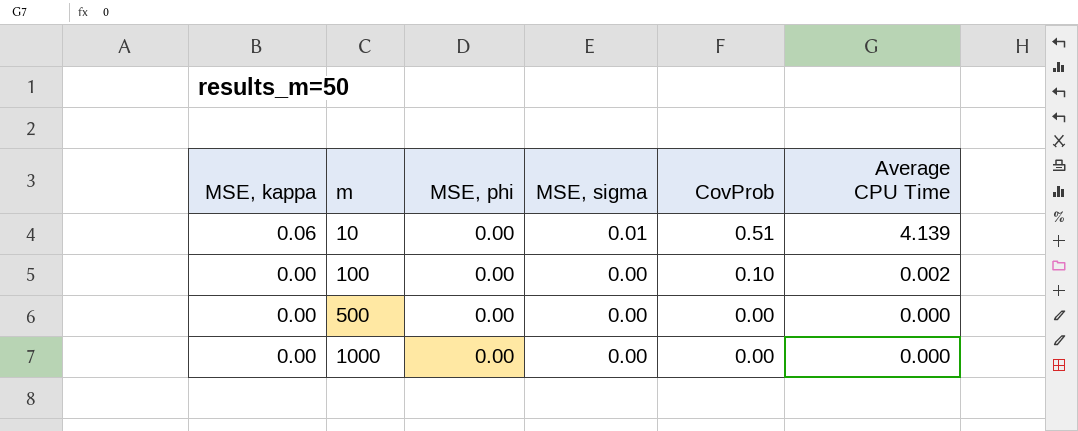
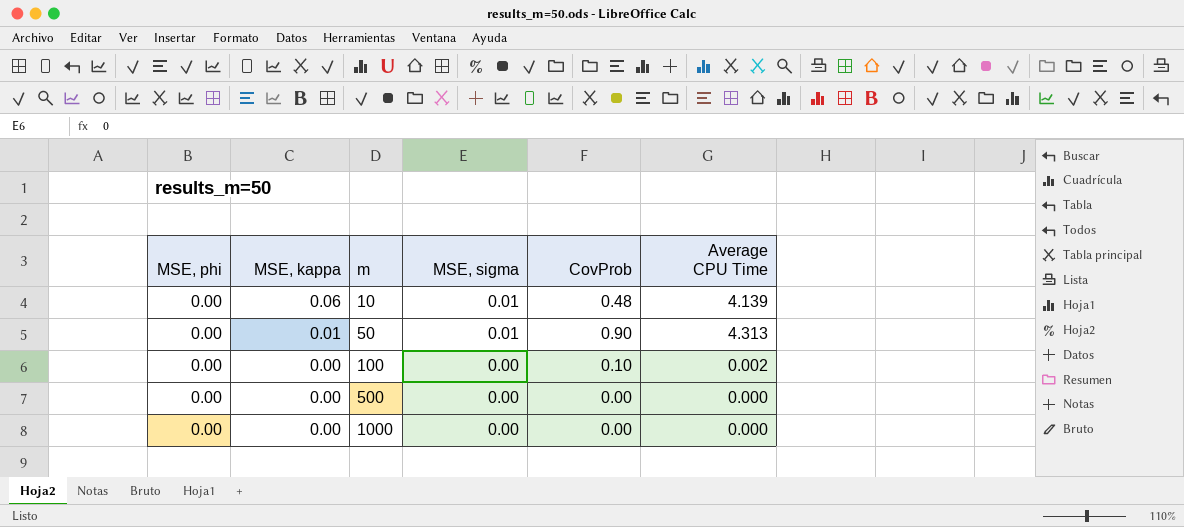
column MSE, phi | position: 3 -> 1
10 | CovProb: 0.51 -> 0.48
row 50: none -> 0.00 | 0.01 | 0.01 | 0.90 | 4.313

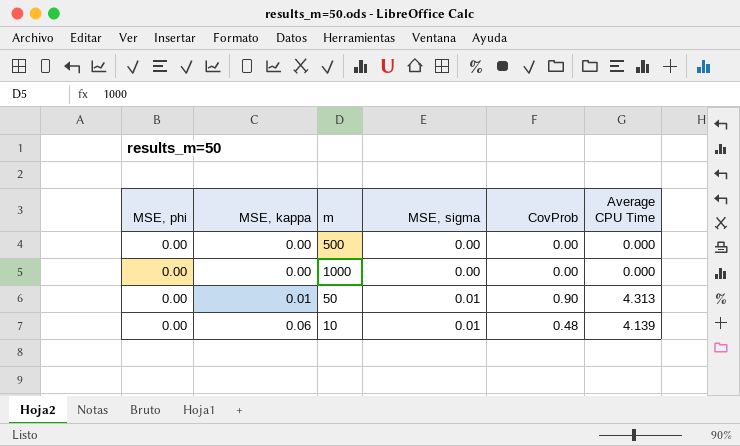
row order: MSE, kappa descending -> MSE, kappa ascending
row 100: 0.00 | 0.00 | 0.00 | 0.10 | 0.002 -> none

